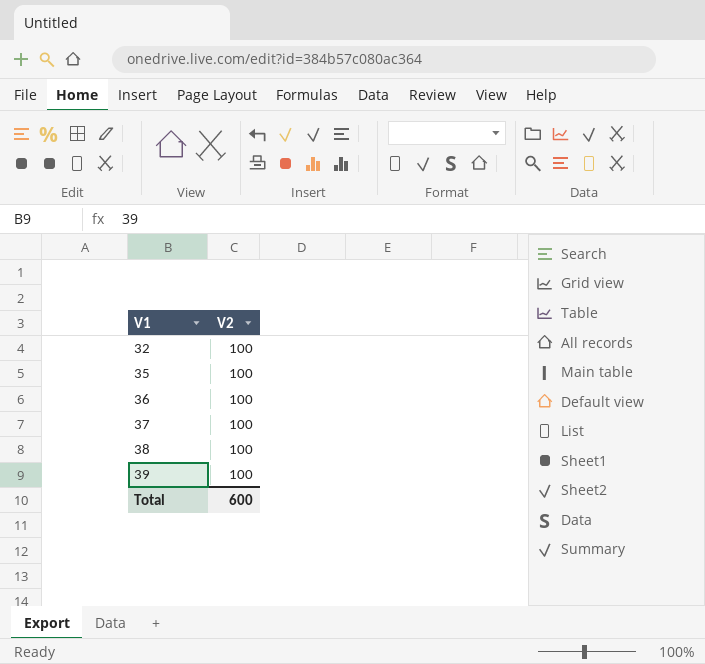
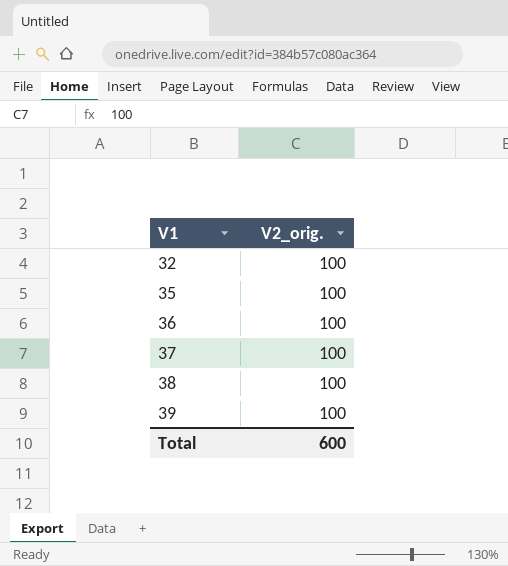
column name: V2 -> V2_orig.

